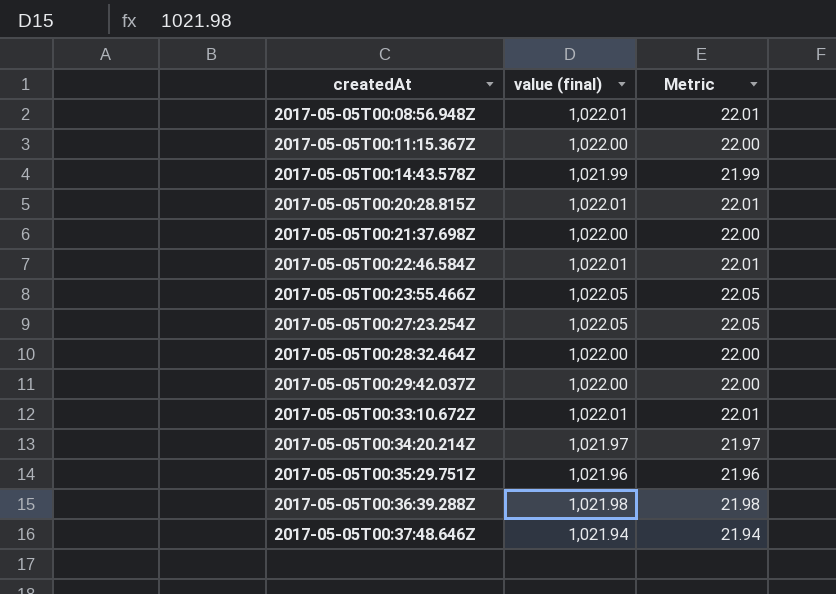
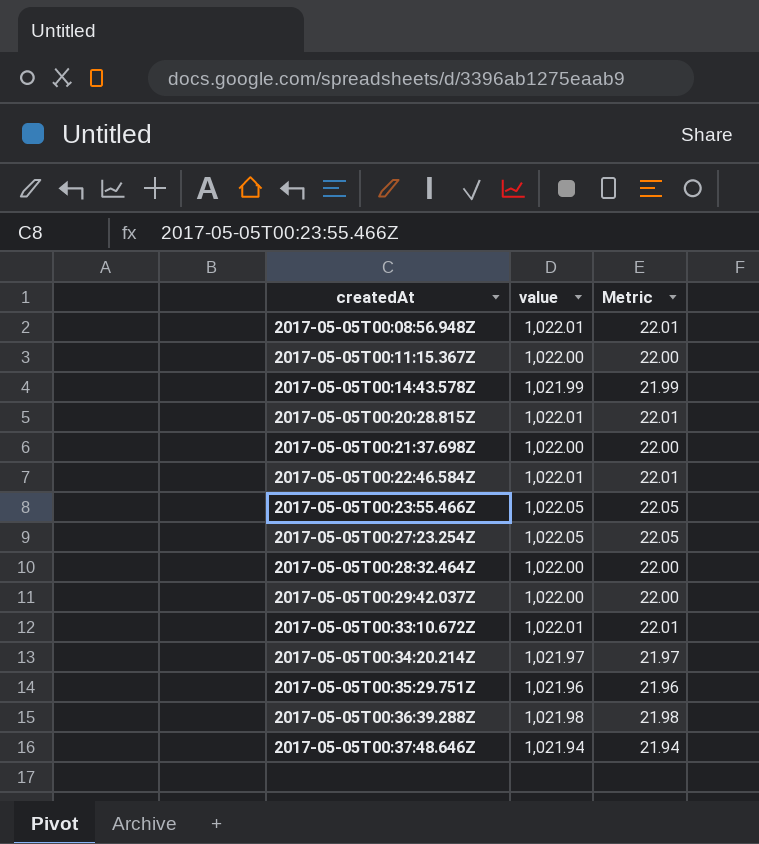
column name: value (final) -> value

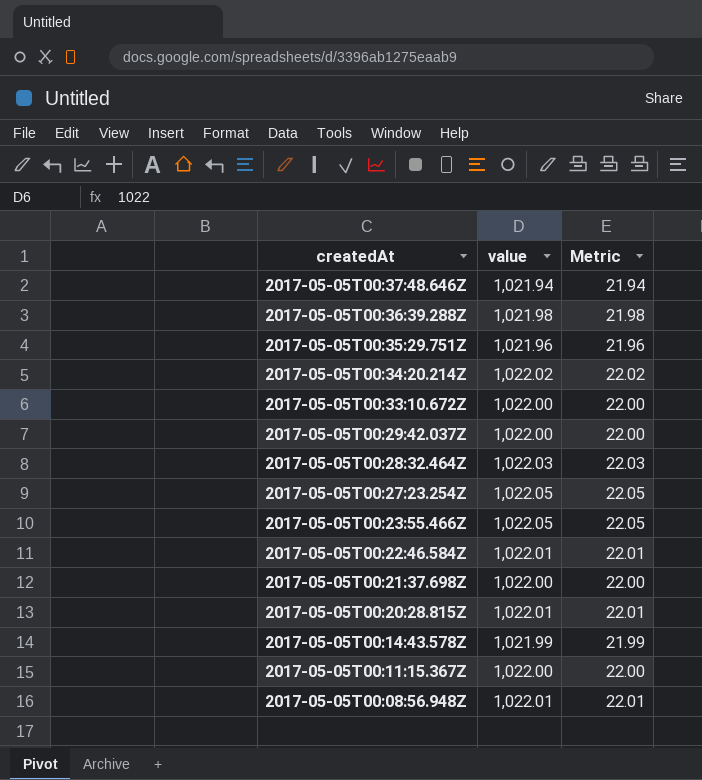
row order: createdAt ascending -> createdAt descending
2017-05-05T00:34:20.214Z | value: 1,021.97 -> 1,022.02
2017-05-05T00:34:20.214Z | Metric: 21.97 -> 22.02
2017-05-05T00:33:10.672Z | value: 1,022.01 -> 1,022.00
2017-05-05T00:33:10.672Z | Metric: 22.01 -> 22.00
2017-05-05T00:28:32.464Z | value: 1,022.00 -> 1,022.03
2017-05-05T00:28:32.464Z | Metric: 22.00 -> 22.03

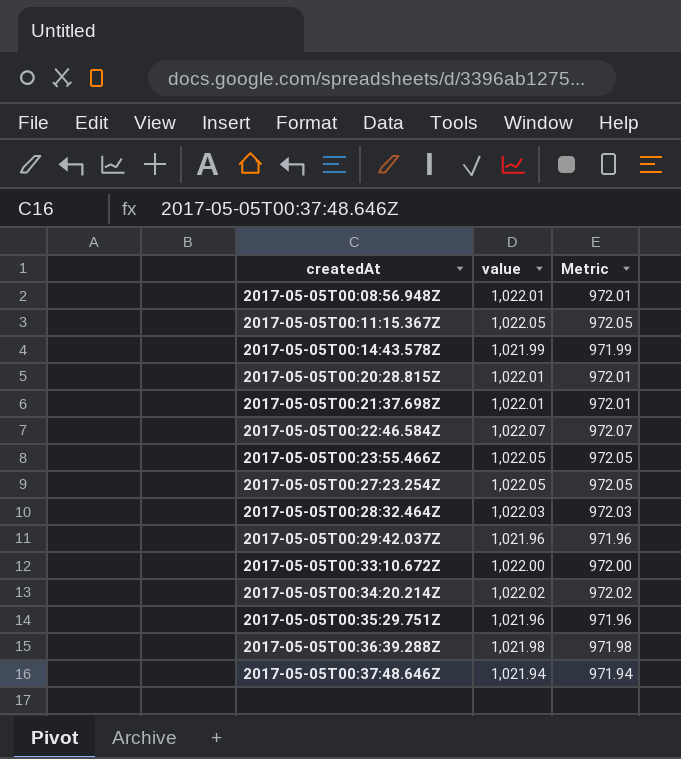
row order: createdAt descending -> createdAt ascending
column Metric | formula: [value] - 1000 -> [value] - 50
2017-05-05T00:11:15.367Z | value: 1,022.00 -> 1,022.05
2017-05-05T00:21:37.698Z | value: 1,022.00 -> 1,022.01
2017-05-05T00:22:46.584Z | value: 1,022.01 -> 1,022.07
2017-05-05T00:29:42.037Z | value: 1,022.00 -> 1,021.96

